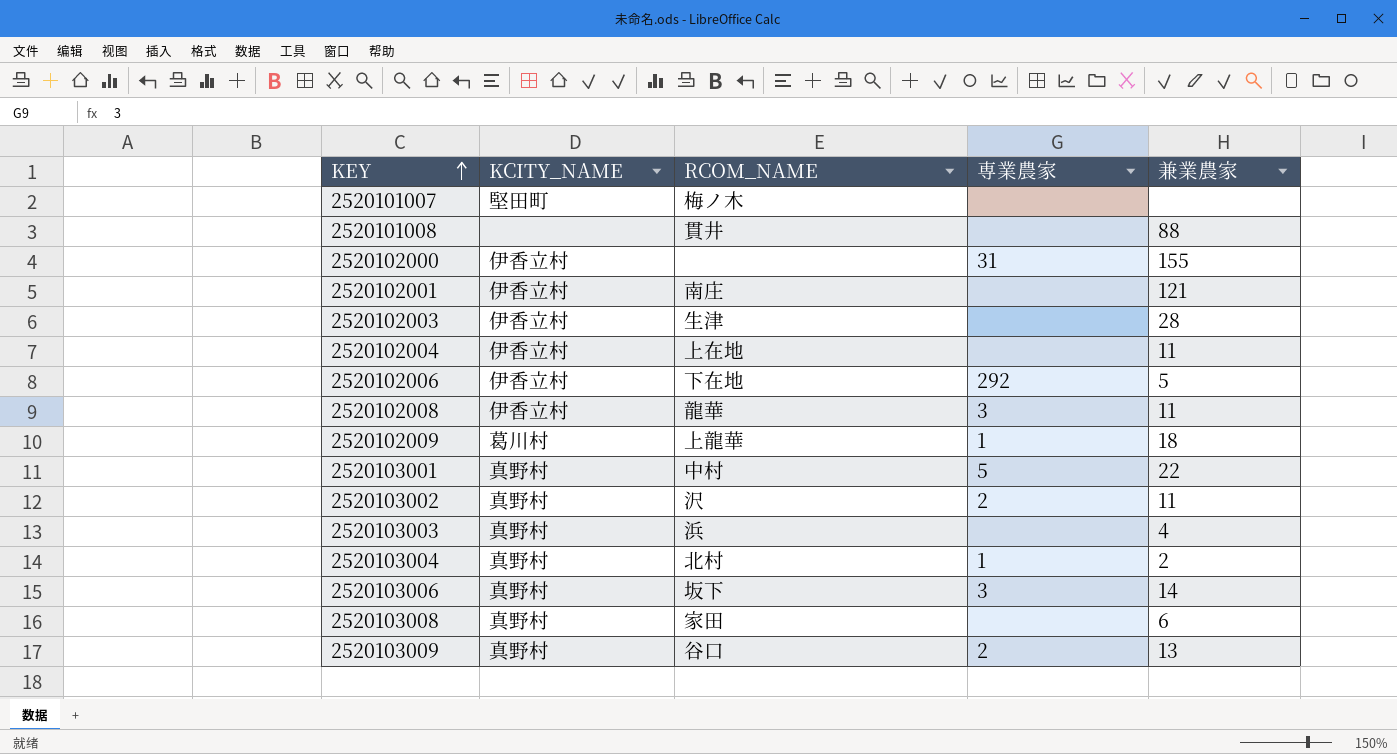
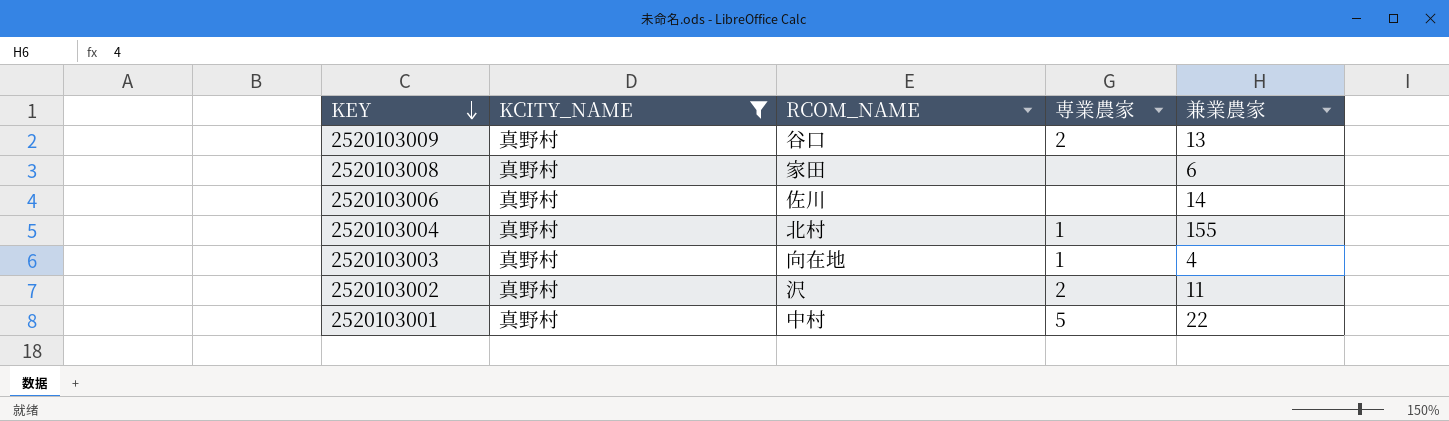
filter: none -> KCITY_NAME = 真野村
row order: KEY ascending -> KEY descending
2520103006 | RCOM_NAME: 坂下 -> 佐川
2520103006 | 専業農家: 3 -> none
2520103004 | 兼業農家: 2 -> 155
2520103003 | RCOM_NAME: 浜 -> 向在地
2520103003 | 専業農家: none -> 1

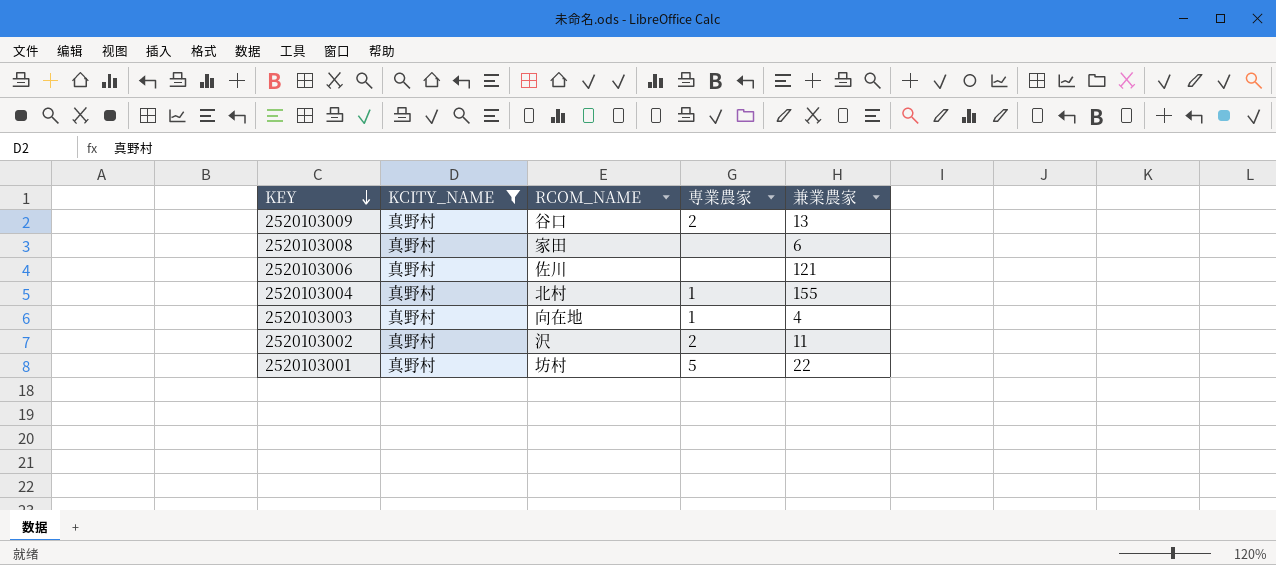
2520103006 | 兼業農家: 14 -> 121
2520103001 | RCOM_NAME: 中村 -> 坊村

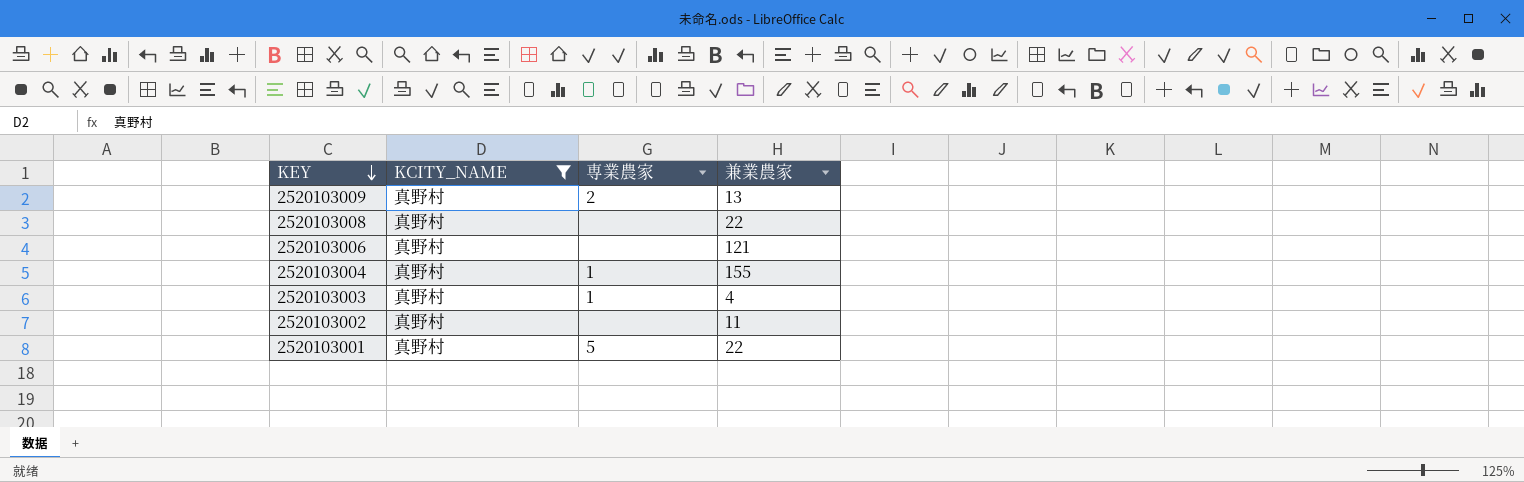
column RCOM_NAME | position: 3 -> none
2520103008 | 兼業農家: 6 -> 22
2520103002 | 専業農家: 2 -> none

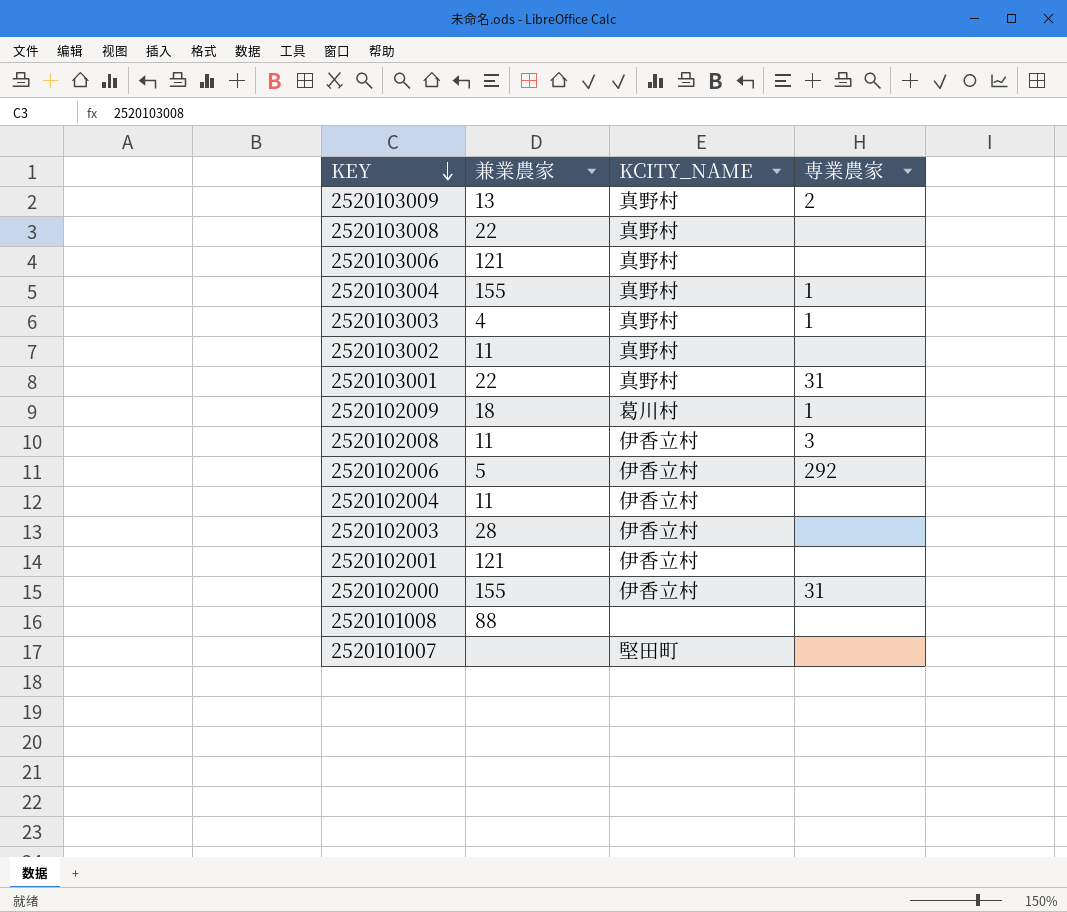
filter: KCITY_NAME = 真野村 -> none
column 兼業農家 | position: 4 -> 2
2520103001 | 専業農家: 5 -> 31

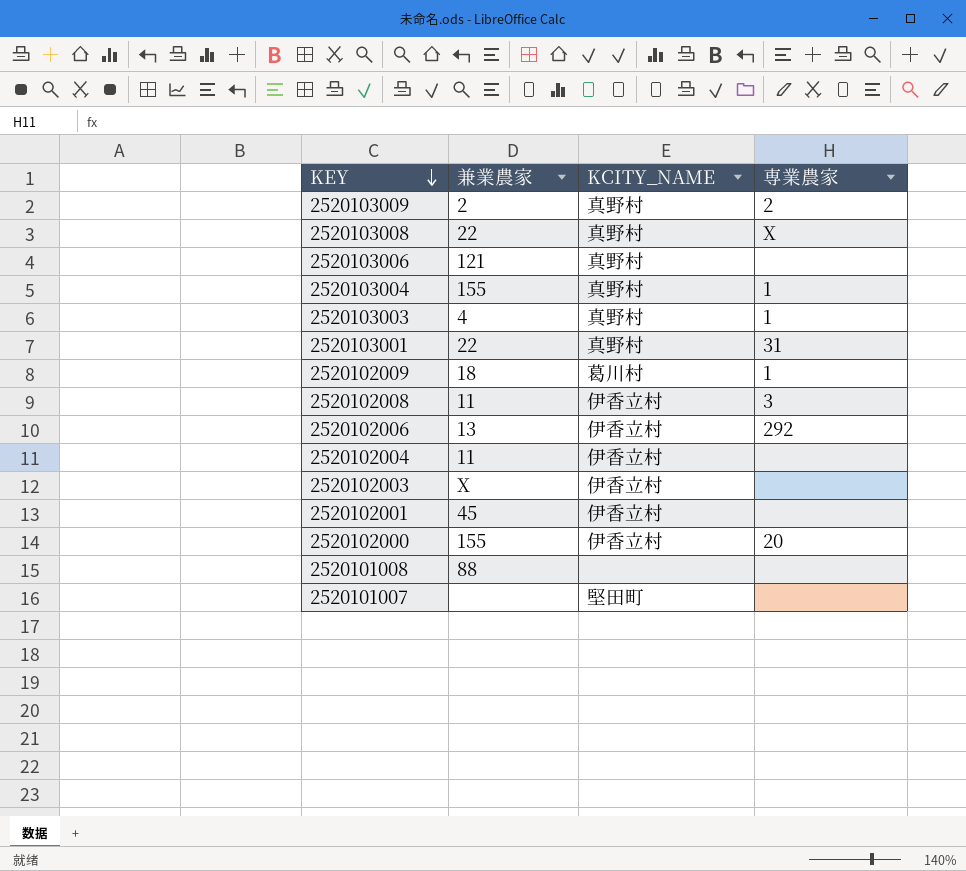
row 2520103002: 11 | 真野村 | none -> none
2520103009 | 兼業農家: 13 -> 2
2520103008 | 専業農家: none -> X
2520102006 | 兼業農家: 5 -> 13
2520102003 | 兼業農家: 28 -> X
2520102001 | 兼業農家: 121 -> 45
2520102000 | 専業農家: 31 -> 20

